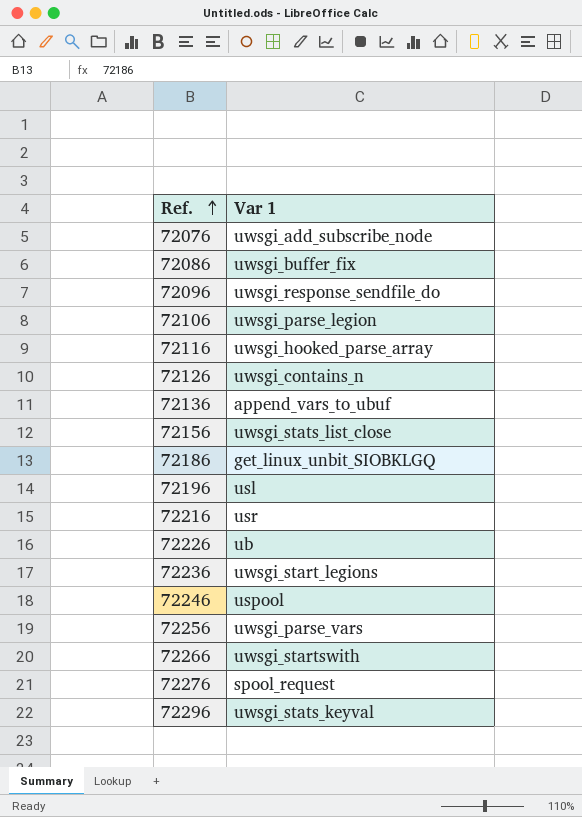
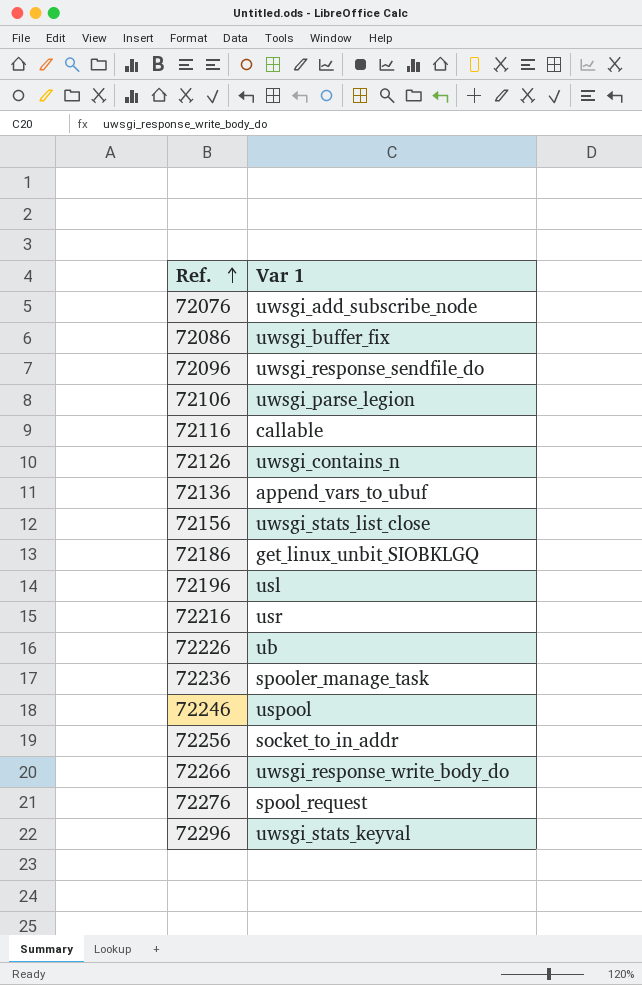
72116 | Var 1: uwsgi_hooked_parse_array -> callable
72236 | Var 1: uwsgi_start_legions -> spooler_manage_task
72256 | Var 1: uwsgi_parse_vars -> socket_to_in_addr
72266 | Var 1: uwsgi_startswith -> uwsgi_response_write_body_do

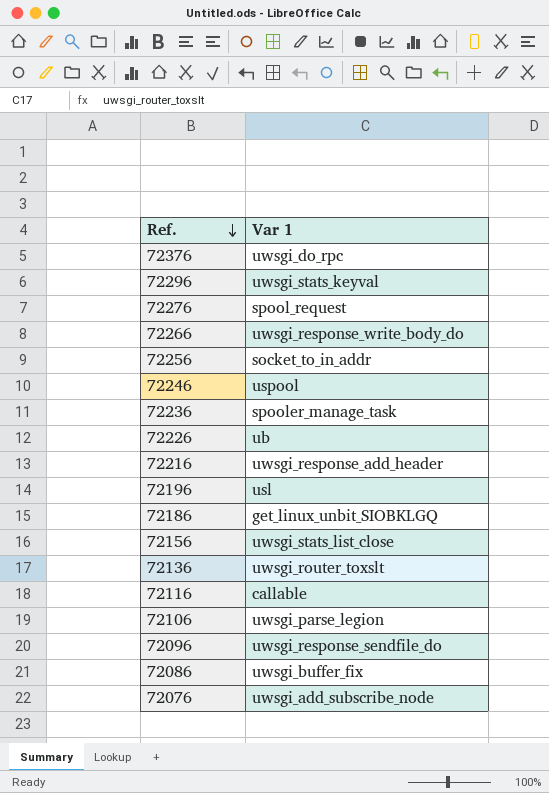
row order: Ref. ascending -> Ref. descending
row 72126: uwsgi_contains_n -> none
row 72376: none -> uwsgi_do_rpc
72216 | Var 1: usr -> uwsgi_response_add_header
72136 | Var 1: append_vars_to_ubuf -> uwsgi_router_toxslt

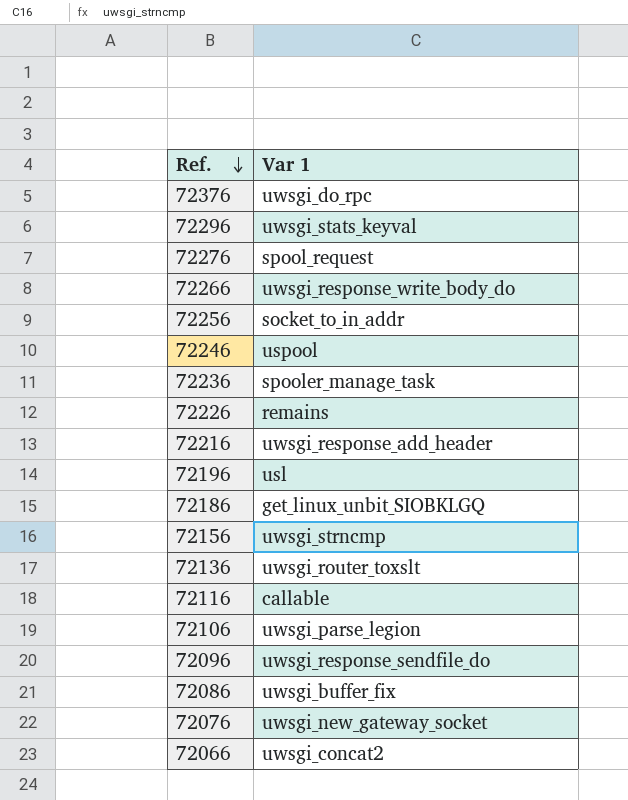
72226 | Var 1: ub -> remains
72156 | Var 1: uwsgi_stats_list_close -> uwsgi_strncmp
72076 | Var 1: uwsgi_add_subscribe_node -> uwsgi_new_gateway_socket
row 72066: none -> uwsgi_concat2

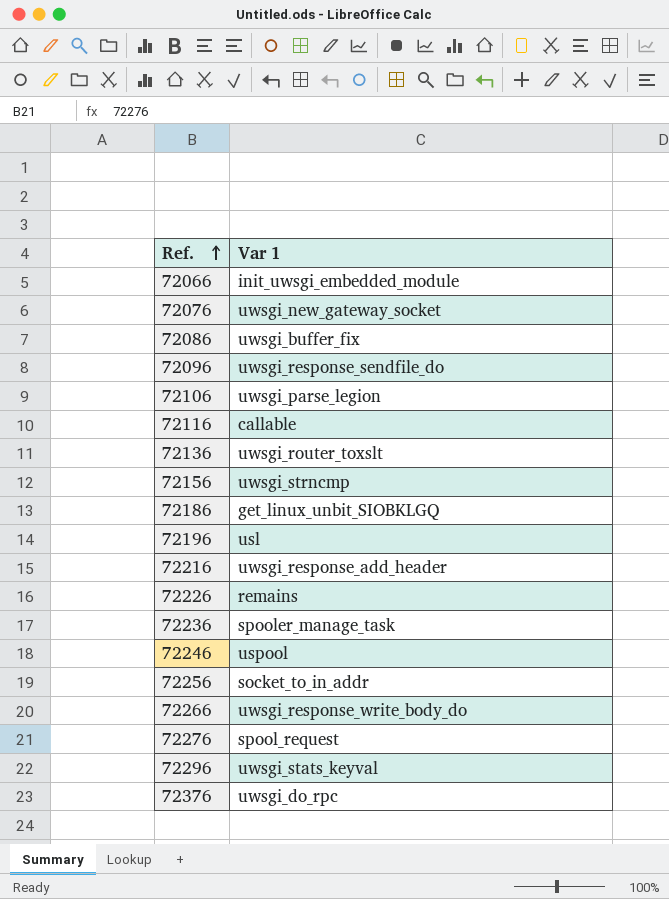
row order: Ref. descending -> Ref. ascending
72066 | Var 1: uwsgi_concat2 -> init_uwsgi_embedded_module

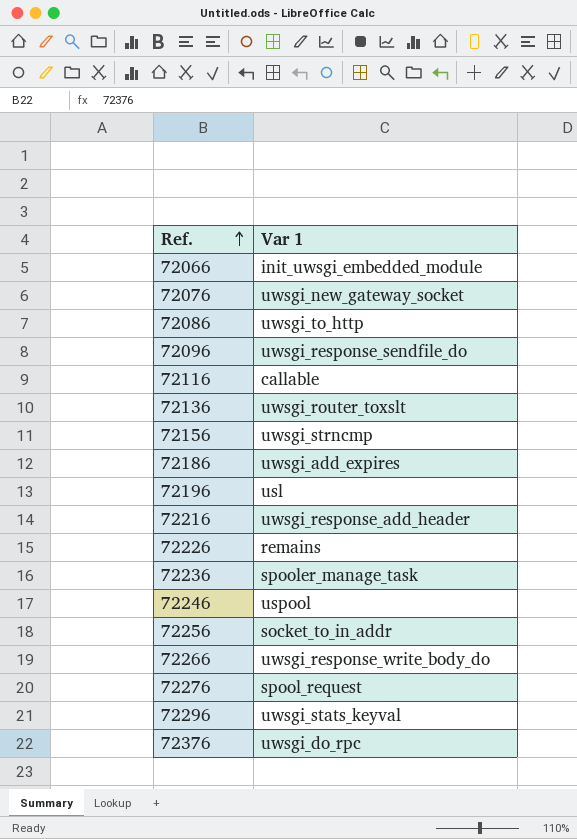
row 72106: uwsgi_parse_legion -> none
72086 | Var 1: uwsgi_buffer_fix -> uwsgi_to_http
72186 | Var 1: get_linux_unbit_SIOBKLGQ -> uwsgi_add_expires

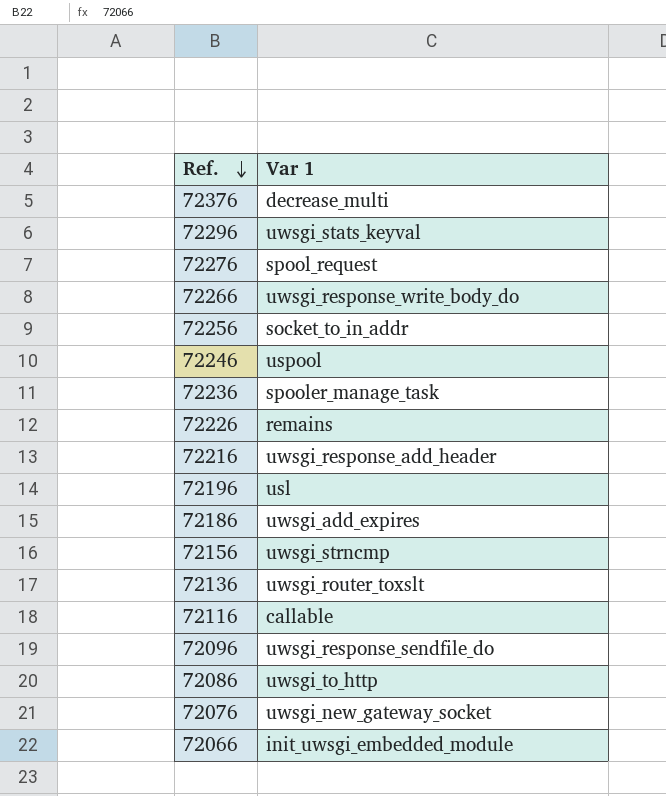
row order: Ref. ascending -> Ref. descending
72376 | Var 1: uwsgi_do_rpc -> decrease_multi

